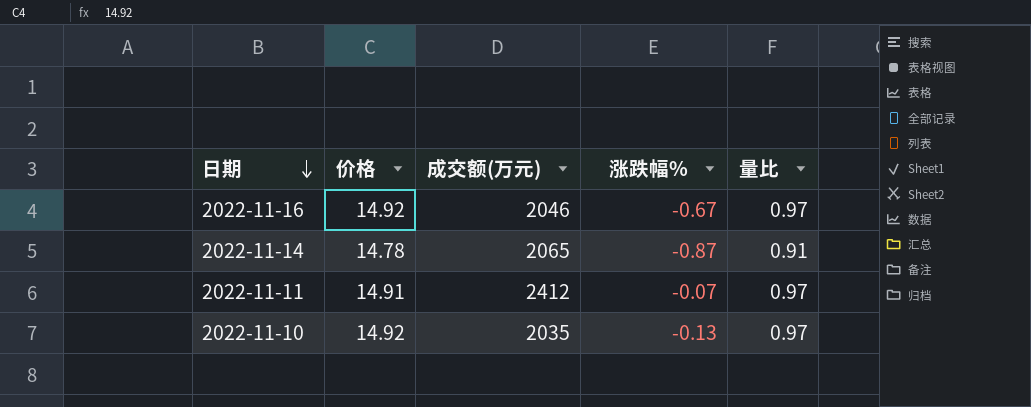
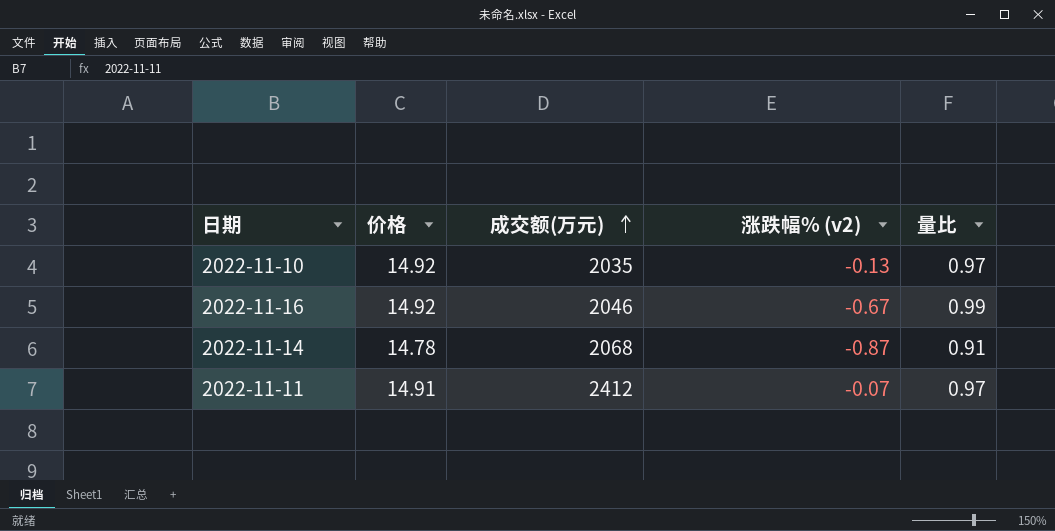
row order: 日期 descending -> 成交额(万元) ascending
column name: 涨跌幅% -> 涨跌幅% (v2)
2022-11-16 | 量比: 0.97 -> 0.99
2022-11-14 | 成交额(万元): 2065 -> 2068

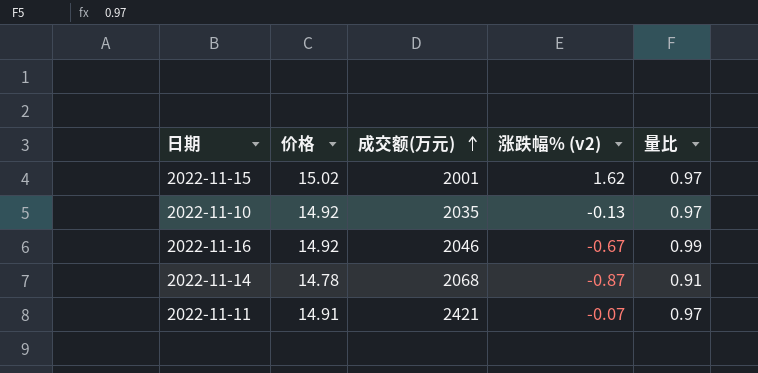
row 2022-11-15: none -> 15.02 | 2001 | 1.62 | 0.97
2022-11-11 | 成交额(万元): 2412 -> 2421

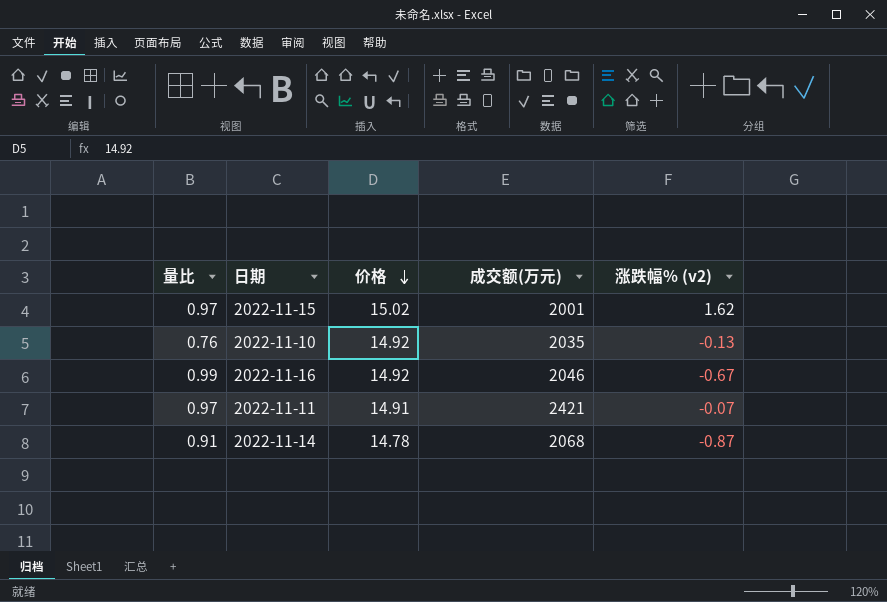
row order: 成交额(万元) ascending -> 价格 descending
column 量比 | position: 5 -> 1
2022-11-10 | 量比: 0.97 -> 0.76

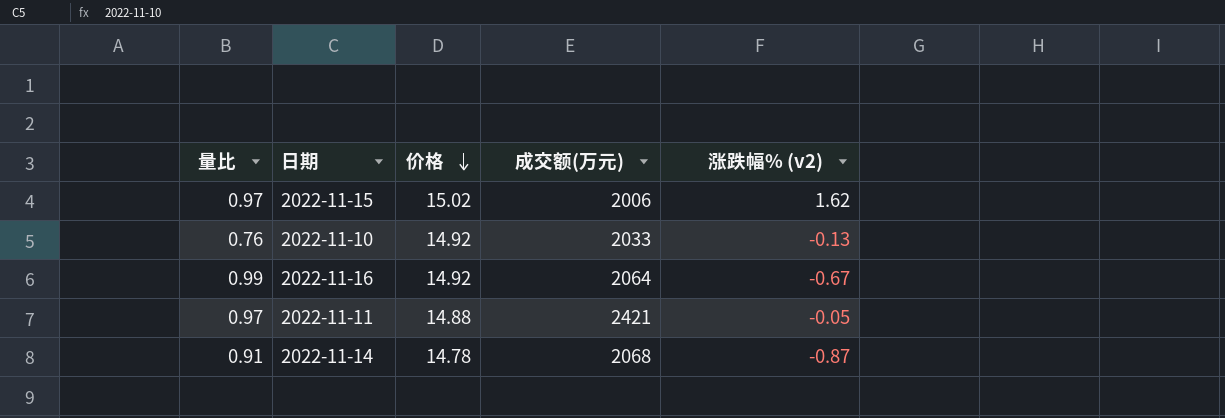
2022-11-15 | 成交额(万元): 2001 -> 2006
2022-11-10 | 成交额(万元): 2035 -> 2033
2022-11-16 | 成交额(万元): 2046 -> 2064
2022-11-11 | 价格: 14.91 -> 14.88
2022-11-11 | 涨跌幅% (v2): -0.07 -> -0.05

